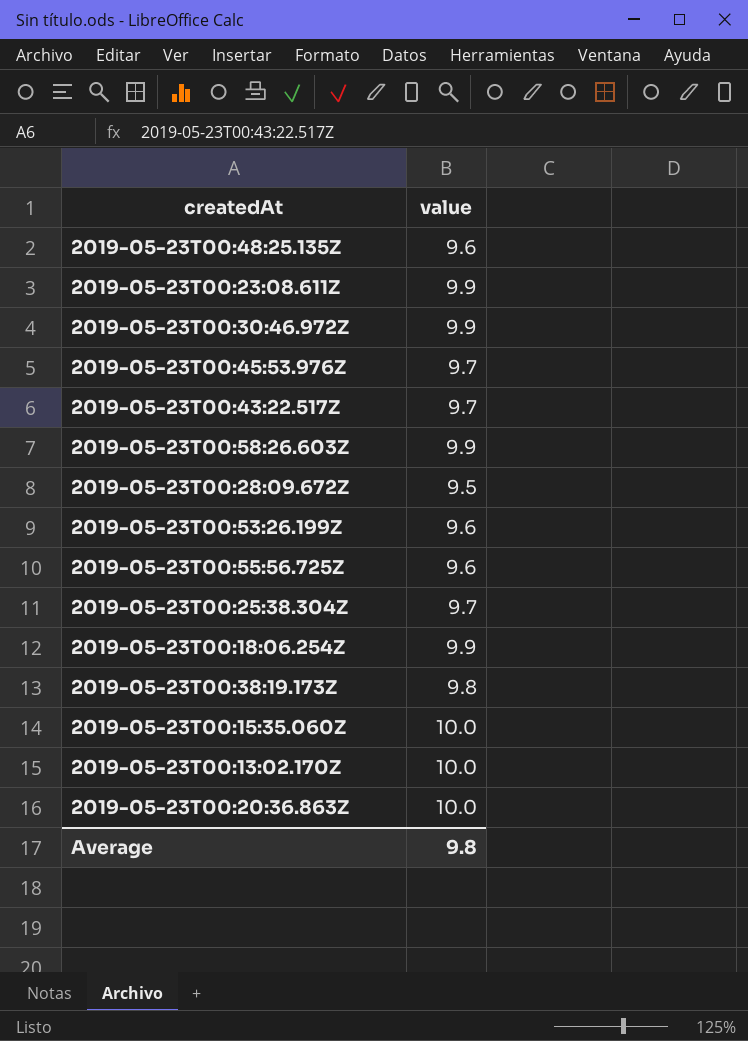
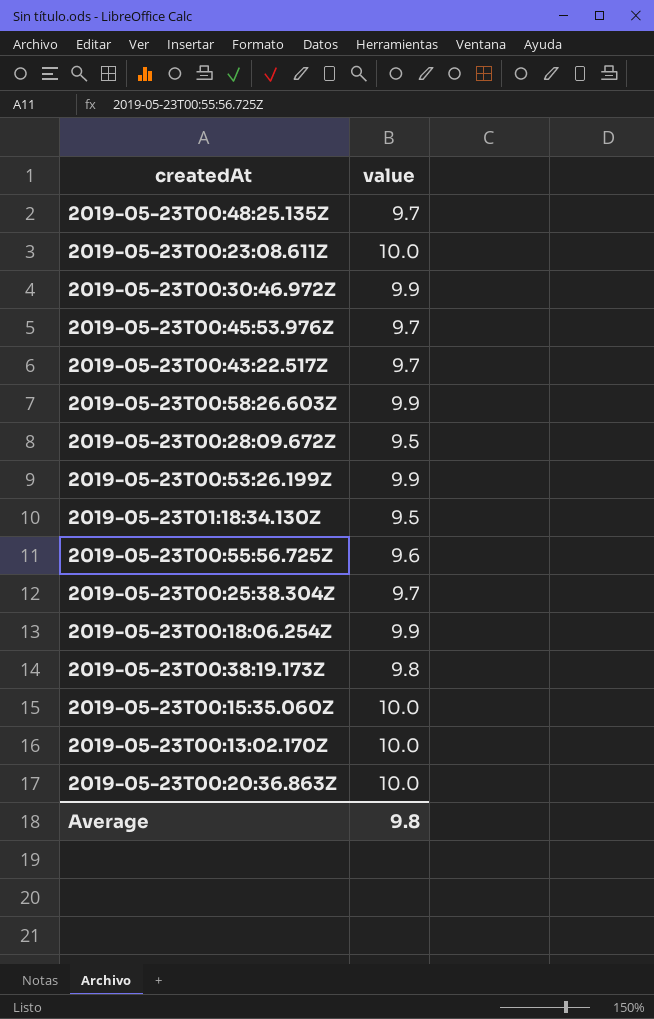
2019-05-23T00:48:25.135Z | value: 9.6 -> 9.7
2019-05-23T00:23:08.611Z | value: 9.9 -> 10.0
2019-05-23T00:53:26.199Z | value: 9.6 -> 9.9
row 2019-05-23T01:18:34.130Z: none -> 9.5

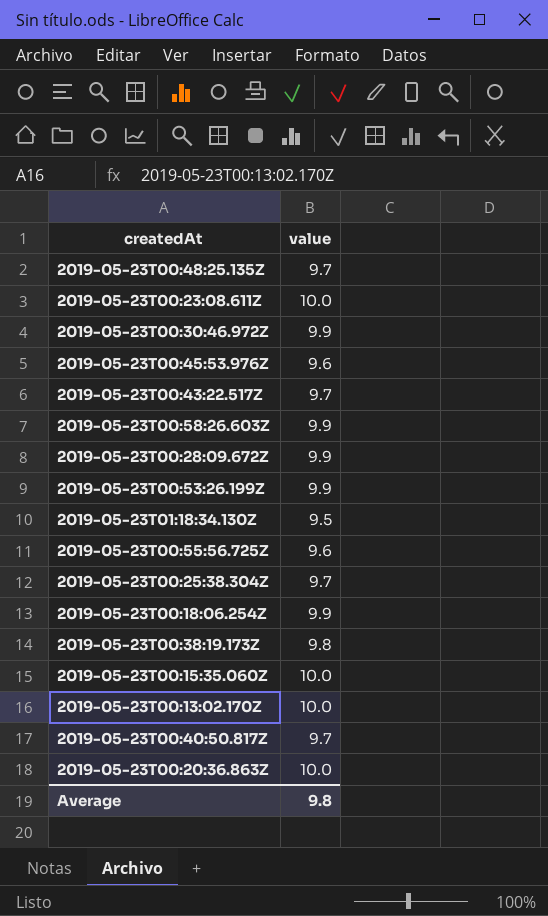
2019-05-23T00:45:53.976Z | value: 9.7 -> 9.6
2019-05-23T00:28:09.672Z | value: 9.5 -> 9.9
row 2019-05-23T00:40:50.817Z: none -> 9.7

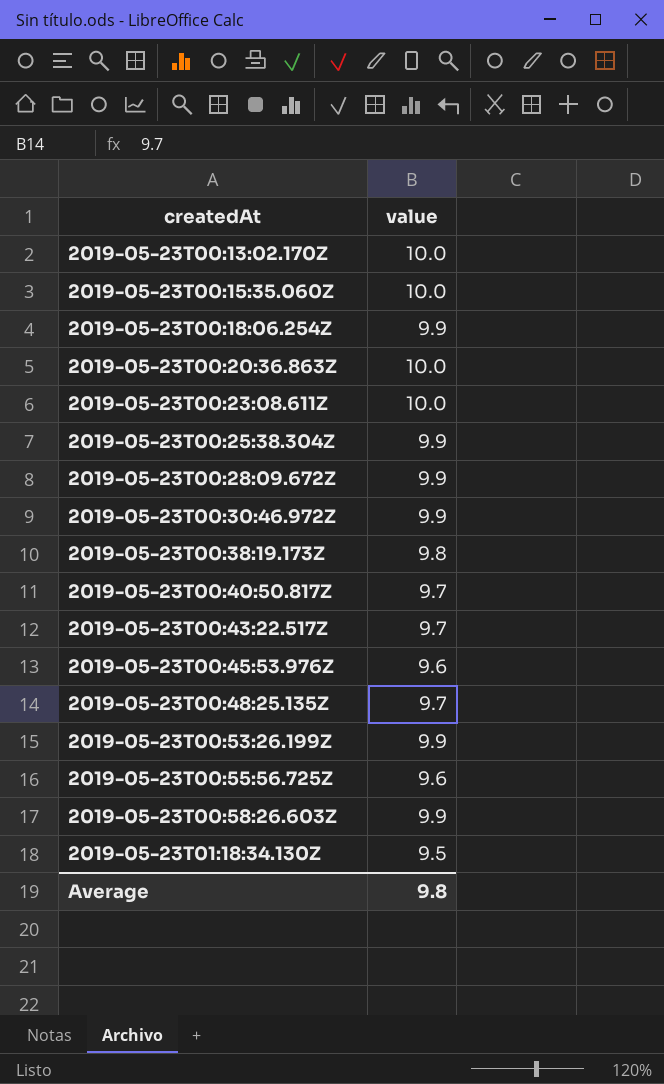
row order: none -> createdAt ascending
2019-05-23T00:25:38.304Z | value: 9.7 -> 9.9

